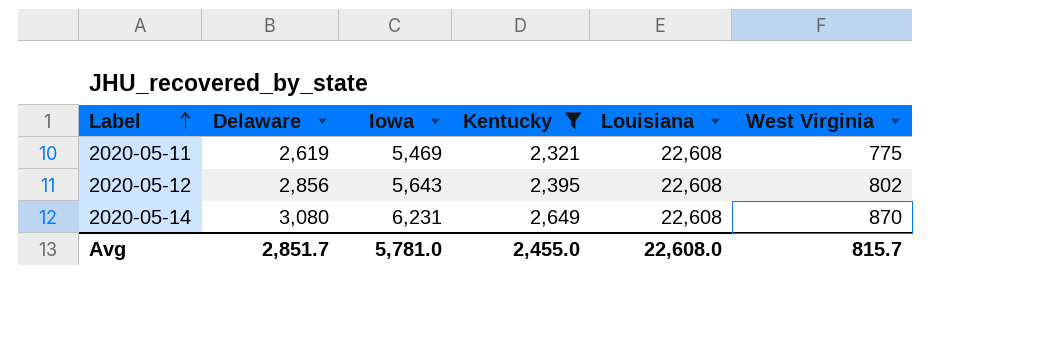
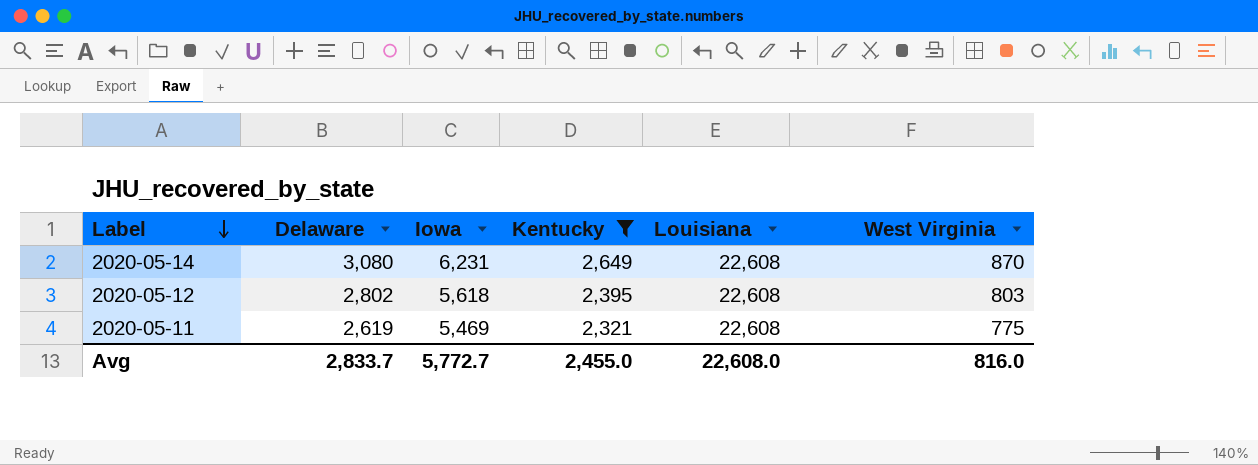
row order: Label ascending -> Label descending
2020-05-12 | Delaware: 2,856 -> 2,802
2020-05-12 | Iowa: 5,643 -> 5,618
2020-05-12 | West Virginia: 802 -> 803
Avg | Delaware: 2,851.7 -> 2,833.7
Avg | Iowa: 5,781.0 -> 5,772.7
Avg | West Virginia: 815.7 -> 816.0

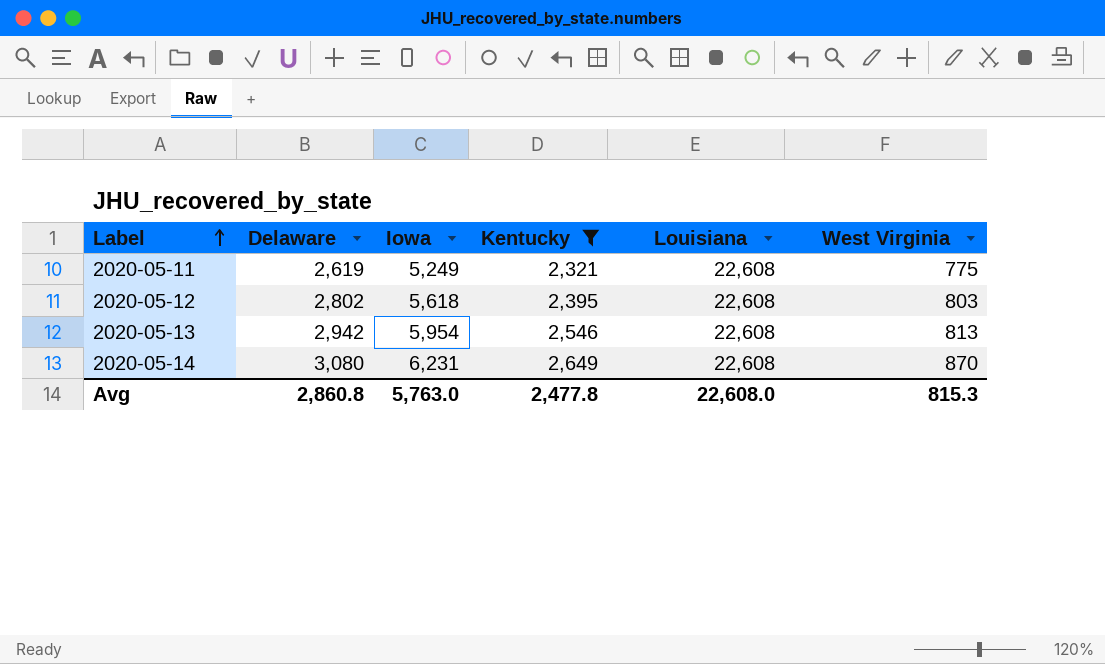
row order: Label descending -> Label ascending
2020-05-11 | Iowa: 5,469 -> 5,249
row 2020-05-13: none -> 2,942 | 5,954 | 2,546 | 22,608 | 813
Avg | Delaware: 2,833.7 -> 2,860.8
Avg | Iowa: 5,772.7 -> 5,763.0
Avg | Kentucky: 2,455.0 -> 2,477.8
Avg | West Virginia: 816.0 -> 815.3

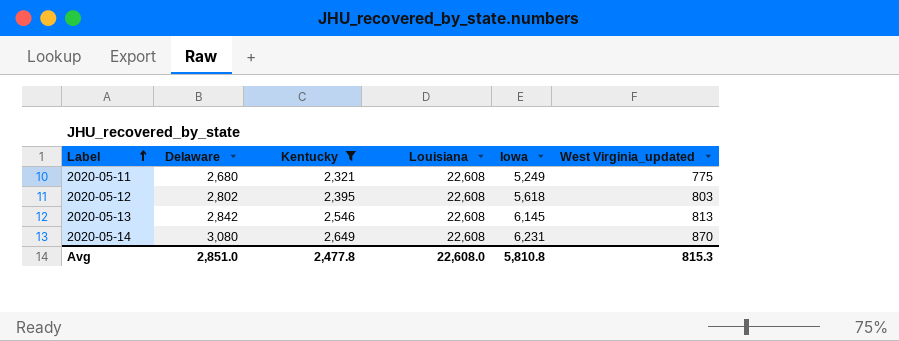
column Iowa | position: 3 -> 5
column name: West Virginia -> West Virginia_updated
2020-05-11 | Delaware: 2,619 -> 2,680
2020-05-13 | Delaware: 2,942 -> 2,842
2020-05-13 | Iowa: 5,954 -> 6,145
Avg | Delaware: 2,860.8 -> 2,851.0
Avg | Iowa: 5,763.0 -> 5,810.8

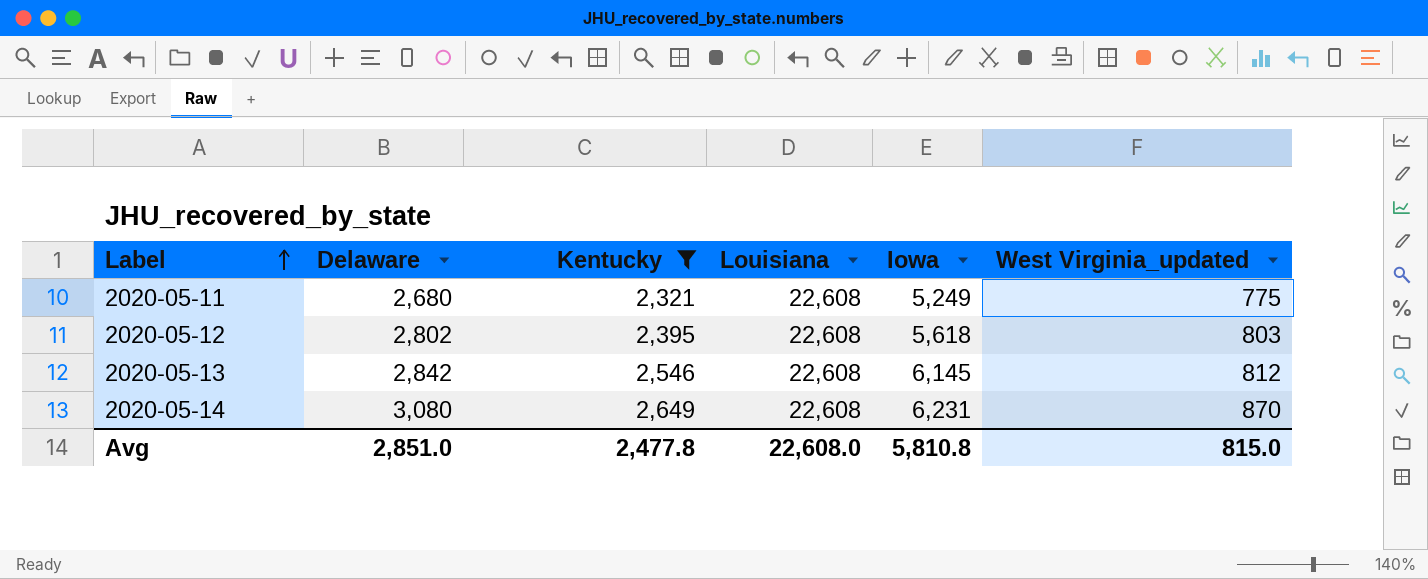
2020-05-13 | West Virginia_updated: 813 -> 812
Avg | West Virginia_updated: 815.3 -> 815.0

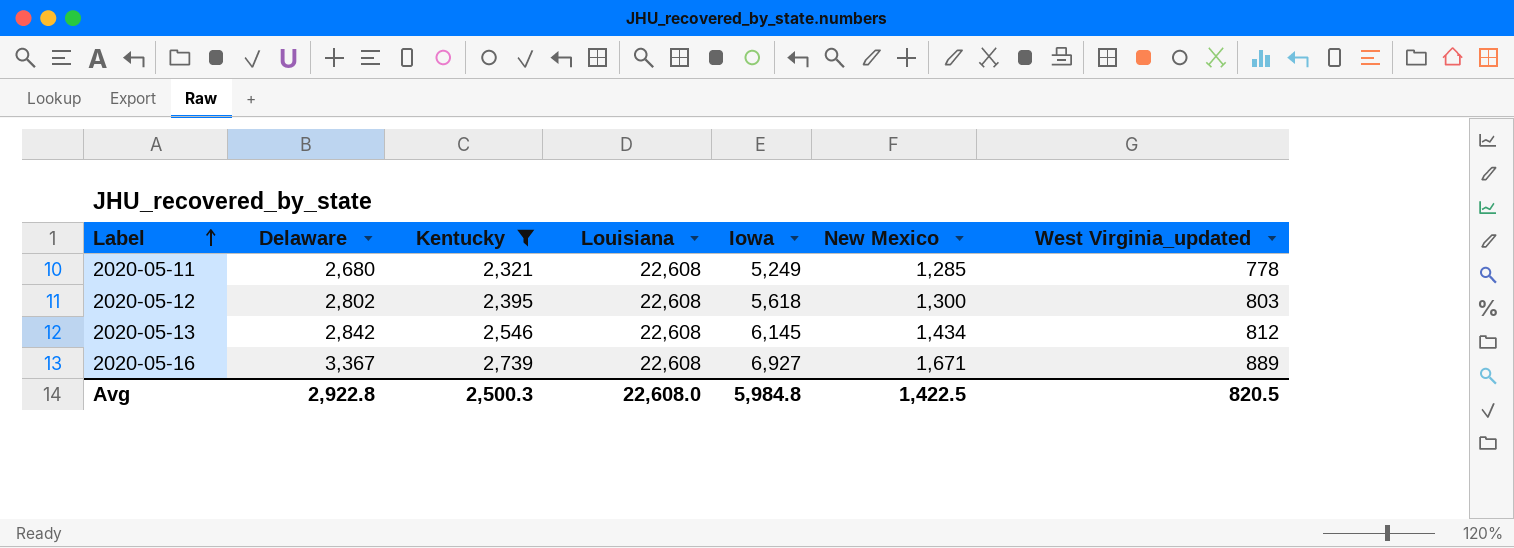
column New Mexico | position: none -> 6
row 2020-05-14: 3,080 | 2,649 | 22,608 | 6,231 | 870 -> none
2020-05-11 | West Virginia_updated: 775 -> 778
row 2020-05-16: none -> 3,367 | 2,739 | 22,608 | 6,927 | 1,671 | 889
Avg | Delaware: 2,851.0 -> 2,922.8
Avg | Kentucky: 2,477.8 -> 2,500.3
Avg | Iowa: 5,810.8 -> 5,984.8
Avg | West Virginia_updated: 815.0 -> 820.5

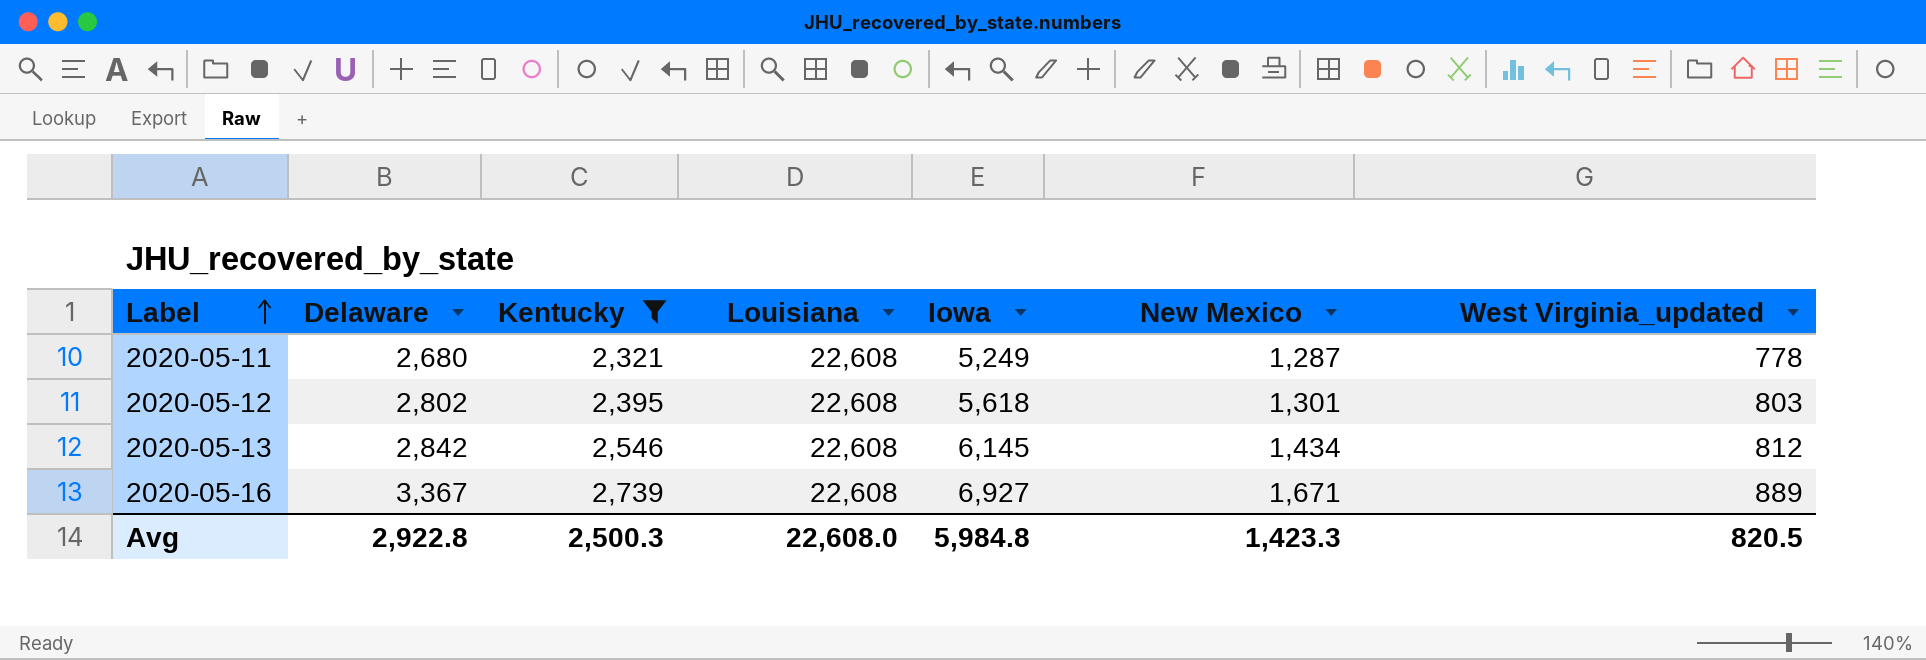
2020-05-11 | New Mexico: 1,285 -> 1,287
2020-05-12 | New Mexico: 1,300 -> 1,301
Avg | New Mexico: 1,422.5 -> 1,423.3

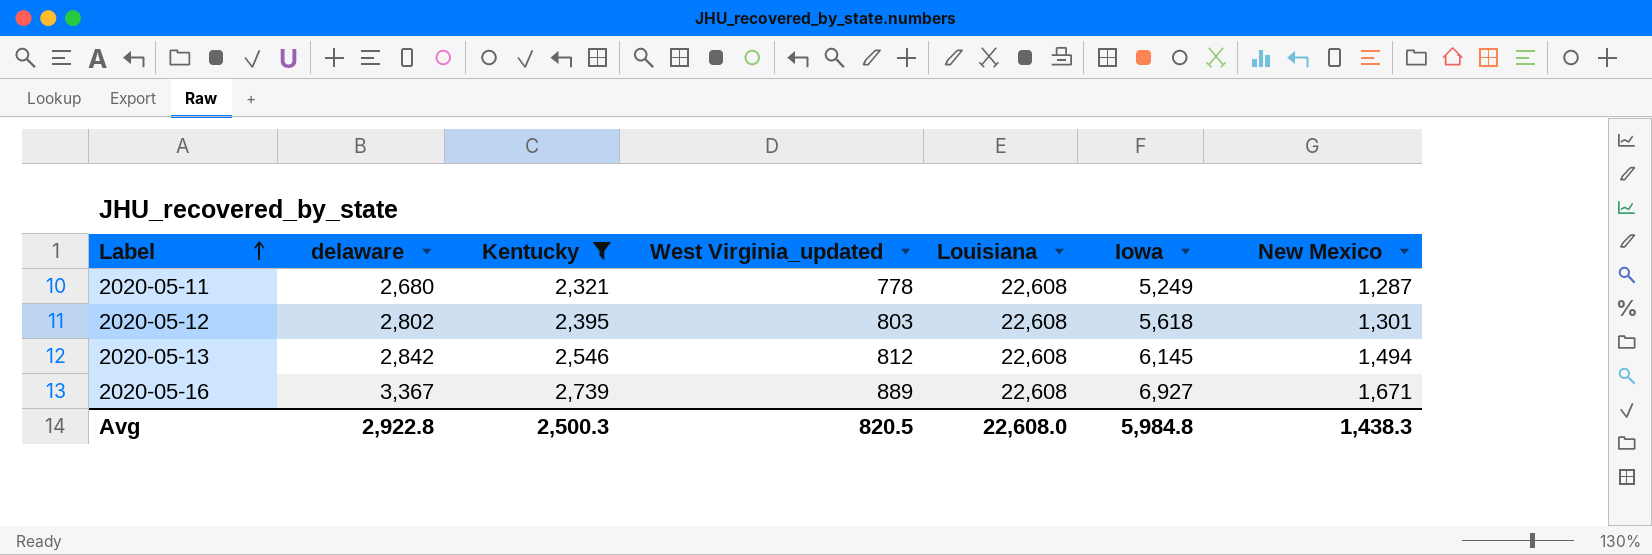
column name: Delaware -> delaware
column West Virginia_updated | position: 7 -> 4
2020-05-13 | New Mexico: 1,434 -> 1,494
Avg | New Mexico: 1,423.3 -> 1,438.3

